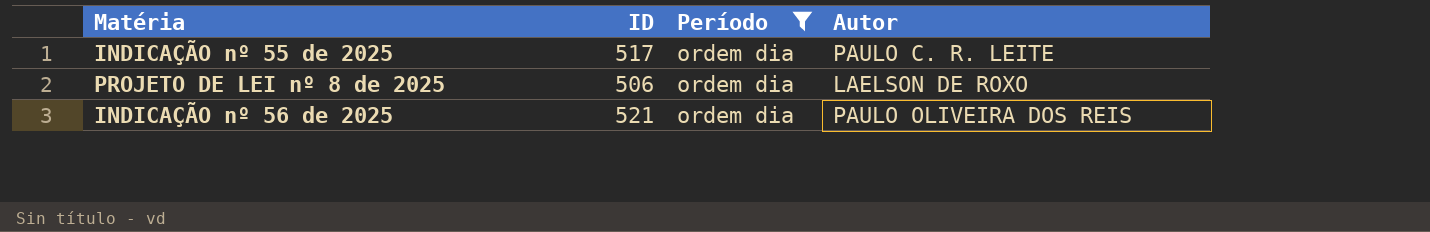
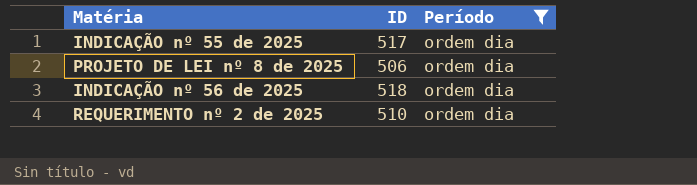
column Autor | position: 4 -> none
INDICAÇÃO nº 56 de 2025 | ID: 521 -> 518
row REQUERIMENTO nº 2 de 2025: none -> 510 | ordem dia

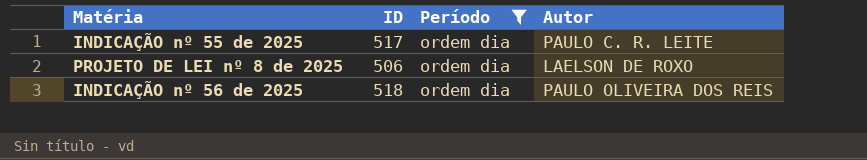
column Autor | position: none -> 4
row REQUERIMENTO nº 2 de 2025: 510 | ordem dia -> none

